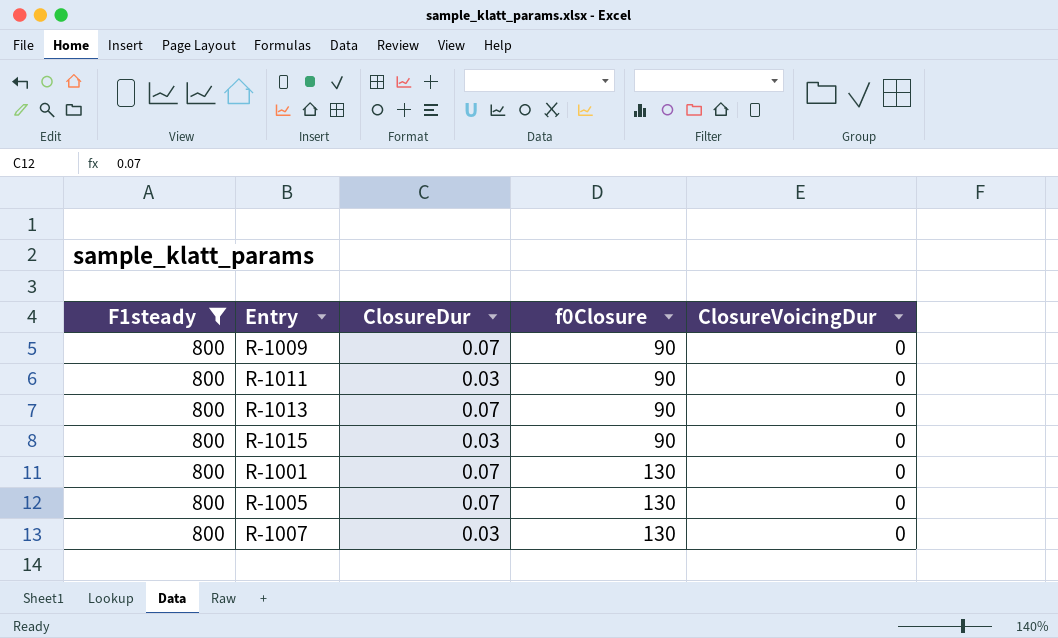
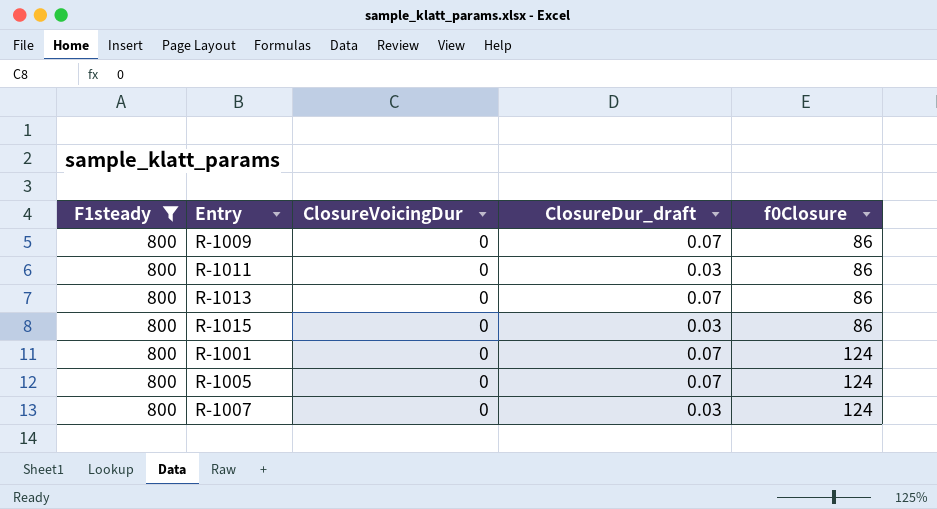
column ClosureVoicingDur | position: 5 -> 3
column name: ClosureDur -> ClosureDur_draft
R-1009 | f0Closure: 90 -> 86
R-1011 | f0Closure: 90 -> 86
R-1013 | f0Closure: 90 -> 86
R-1015 | f0Closure: 90 -> 86
R-1001 | f0Closure: 130 -> 124
R-1005 | f0Closure: 130 -> 124
R-1007 | f0Closure: 130 -> 124

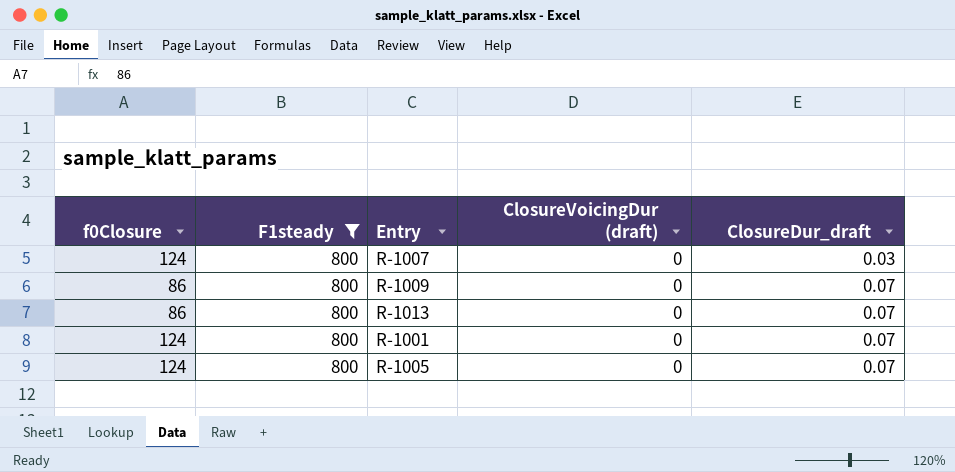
row order: f0Closure ascending -> ClosureDur_draft ascending
column f0Closure | position: 5 -> 1
column name: ClosureVoicingDur -> ClosureVoicingDur (draft)
row R-1011: 800 | 0 | 0.03 | 86 -> none
row R-1015: 800 | 0 | 0.03 | 86 -> none

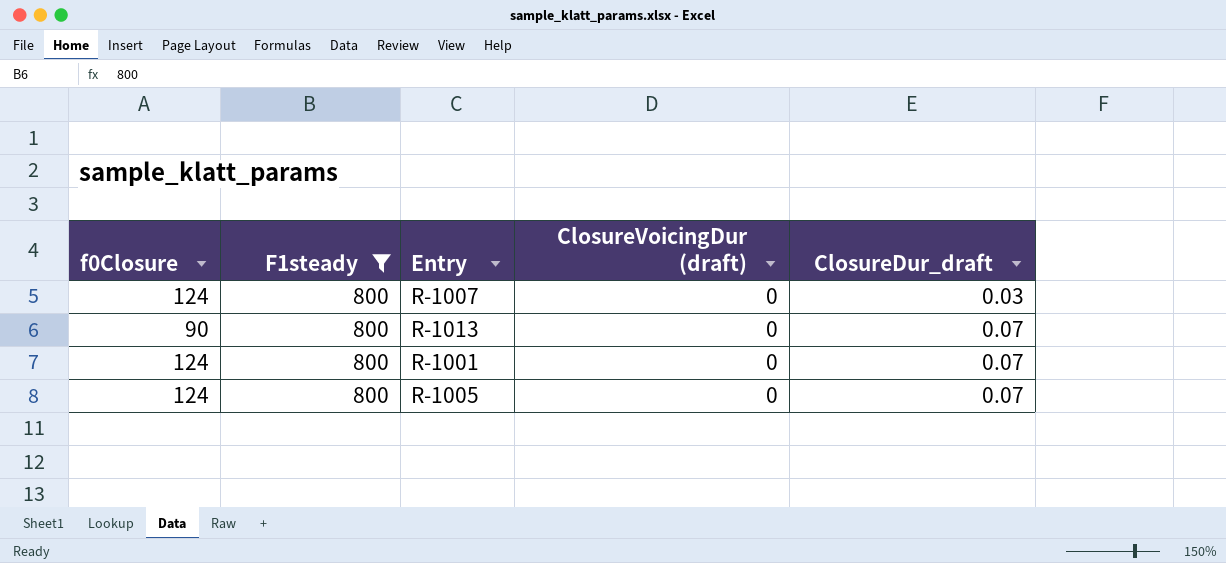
row R-1009: 86 | 800 | 0 | 0.07 -> none
R-1013 | f0Closure: 86 -> 90

